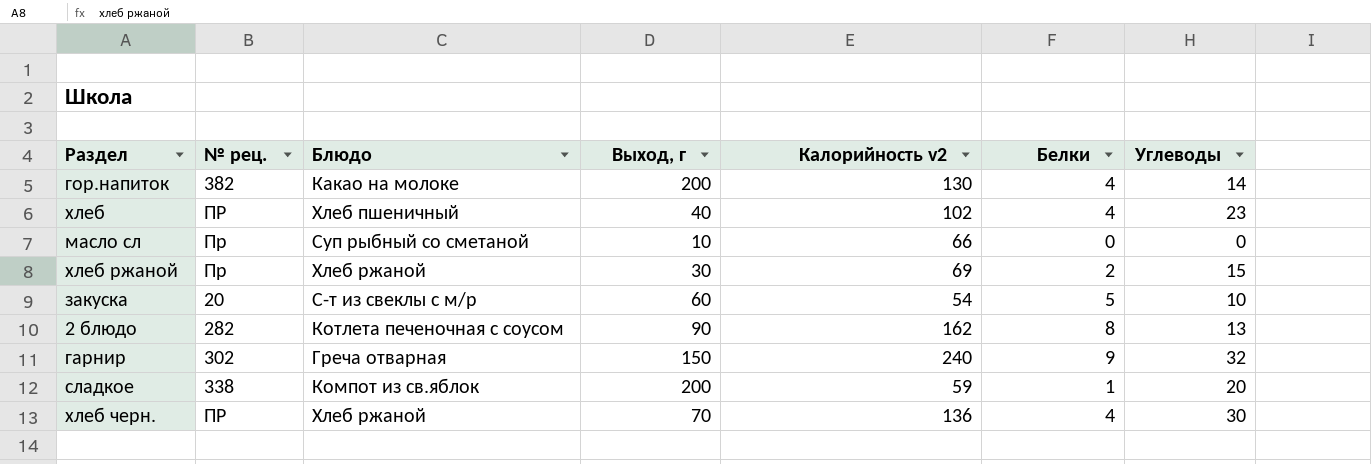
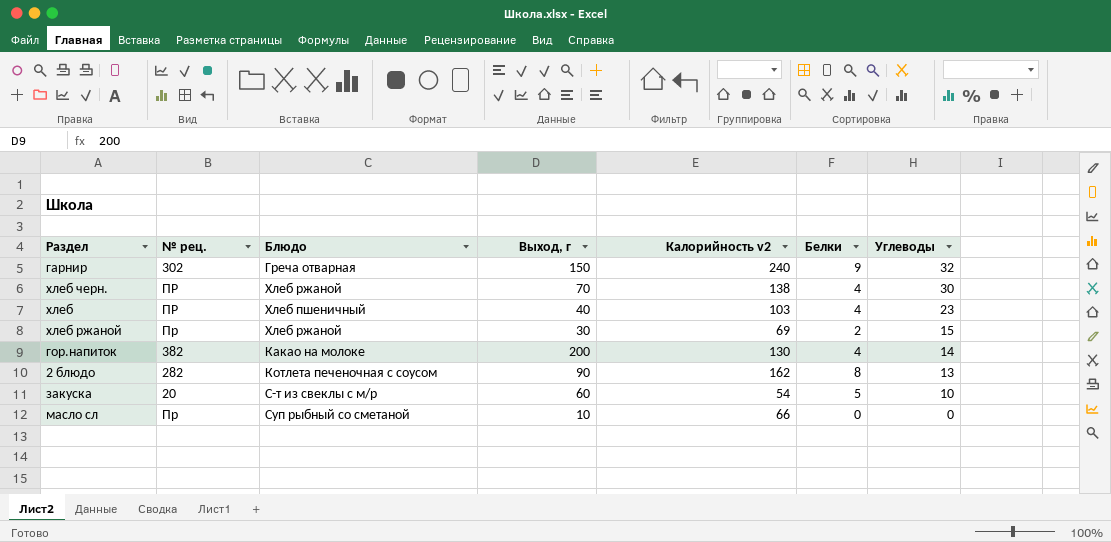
row order: none -> Углеводы descending
row сладкое: 338 | Компот из св.яблок | 200 | 59 | 1 | 20 -> none
хлеб черн. | Калорийность v2: 136 -> 138
хлеб | Калорийность v2: 102 -> 103

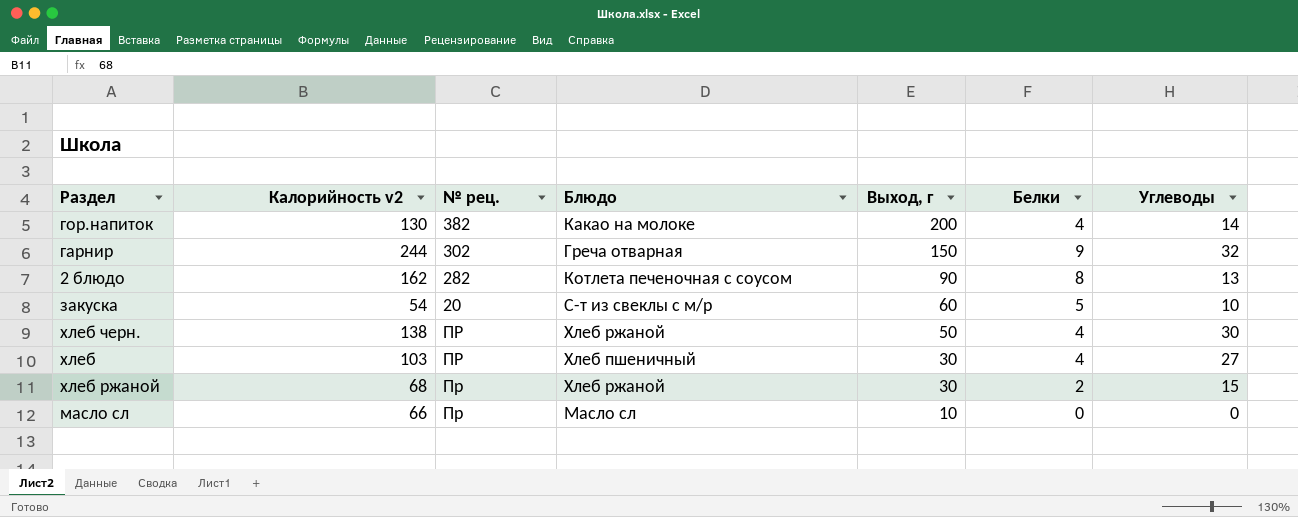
row order: Углеводы descending -> Выход, г descending
column Калорийность v2 | position: 5 -> 2
гарнир | Калорийность v2: 240 -> 244
хлеб черн. | Выход, г: 70 -> 50
хлеб | Выход, г: 40 -> 30
хлеб | Углеводы: 23 -> 27
хлеб ржаной | Калорийность v2: 69 -> 68
масло сл | Блюдо: Суп рыбный со сметаной -> Масло сл

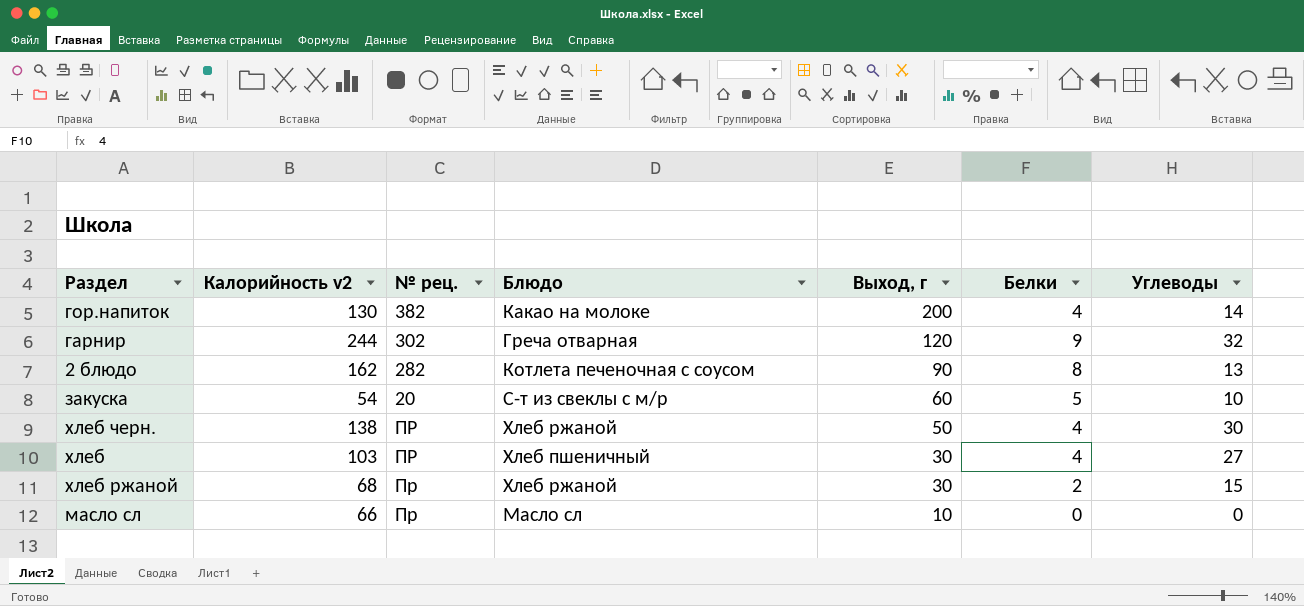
гарнир | Выход, г: 150 -> 120

